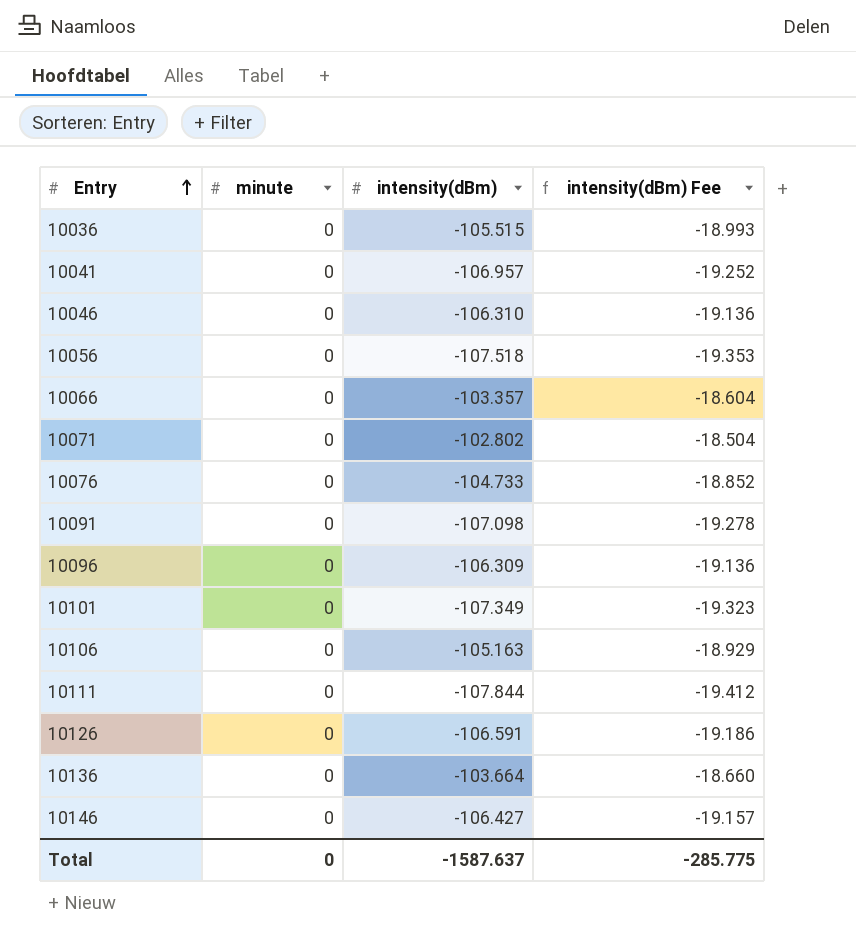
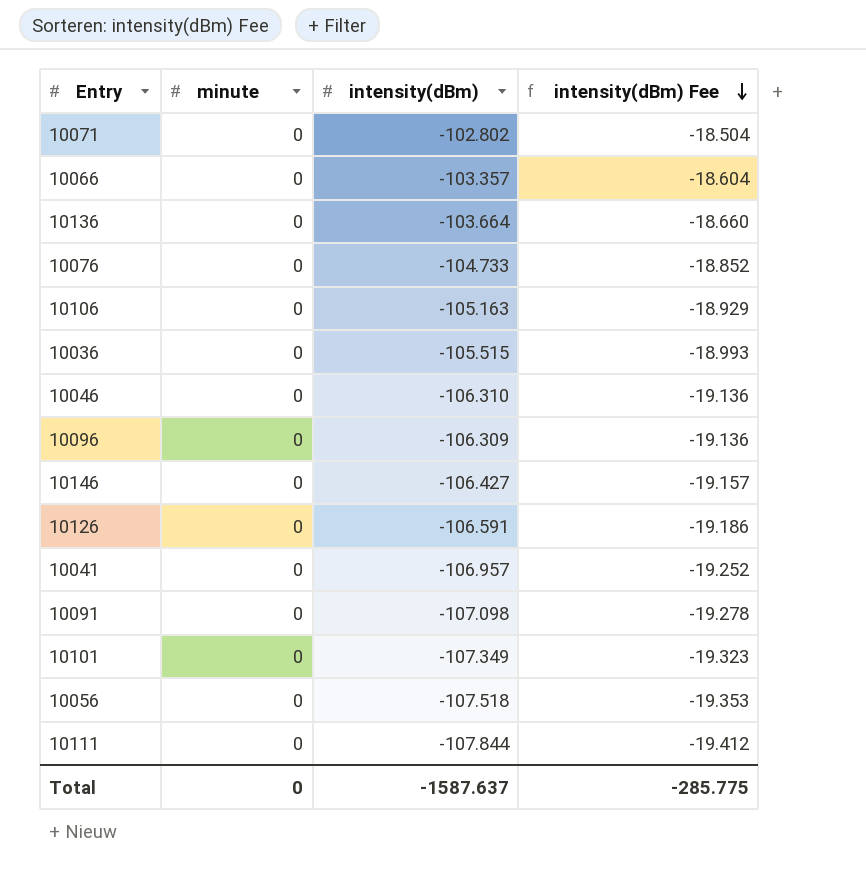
row order: Entry ascending -> intensity(dBm) Fee descending

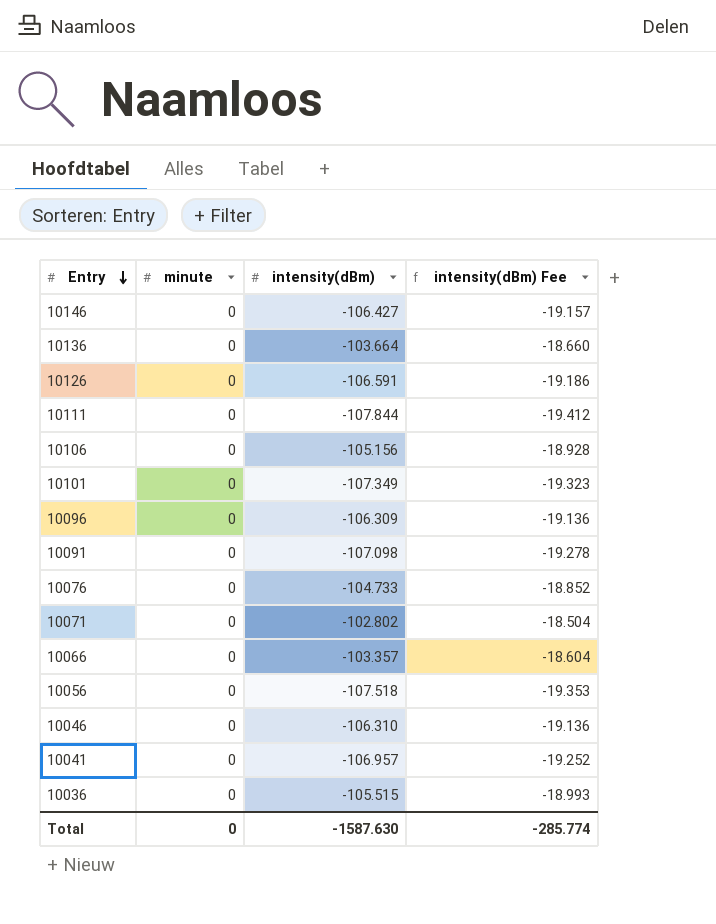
row order: intensity(dBm) Fee descending -> Entry descending
10106 | intensity(dBm): -105.163 -> -105.156
10106 | intensity(dBm) Fee: -18.929 -> -18.928
Total | intensity(dBm): -1587.637 -> -1587.630
Total | intensity(dBm) Fee: -285.775 -> -285.774

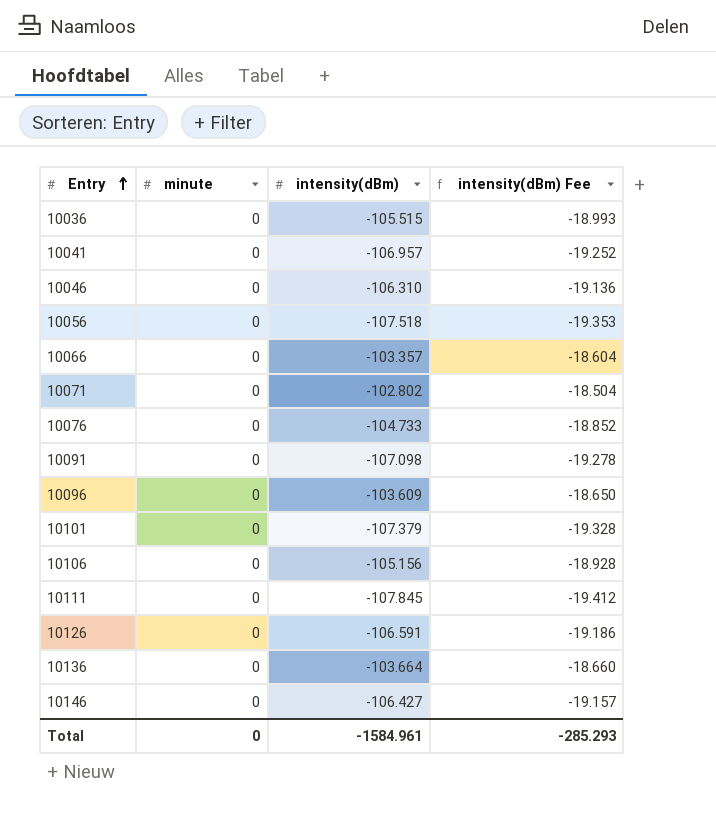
row order: Entry descending -> Entry ascending
10096 | intensity(dBm): -106.309 -> -103.609
10096 | intensity(dBm) Fee: -19.136 -> -18.650
10101 | intensity(dBm): -107.349 -> -107.379
10101 | intensity(dBm) Fee: -19.323 -> -19.328
10111 | intensity(dBm): -107.844 -> -107.845
Total | intensity(dBm): -1587.630 -> -1584.961
Total | intensity(dBm) Fee: -285.774 -> -285.293

